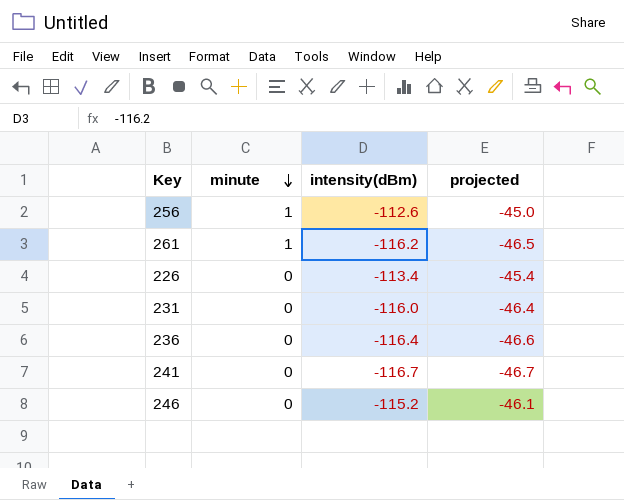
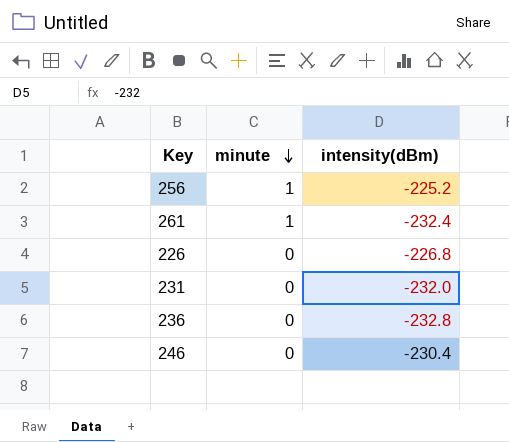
column projected | formula: [intensity(dBm)] * 0.4 -> none
row 241: 0 | -116.7 | -46.7 -> none
256 | intensity(dBm): -112.6 -> -225.2
261 | intensity(dBm): -116.2 -> -232.4
226 | intensity(dBm): -113.4 -> -226.8
231 | intensity(dBm): -116.0 -> -232.0
236 | intensity(dBm): -116.4 -> -232.8
246 | intensity(dBm): -115.2 -> -230.4

